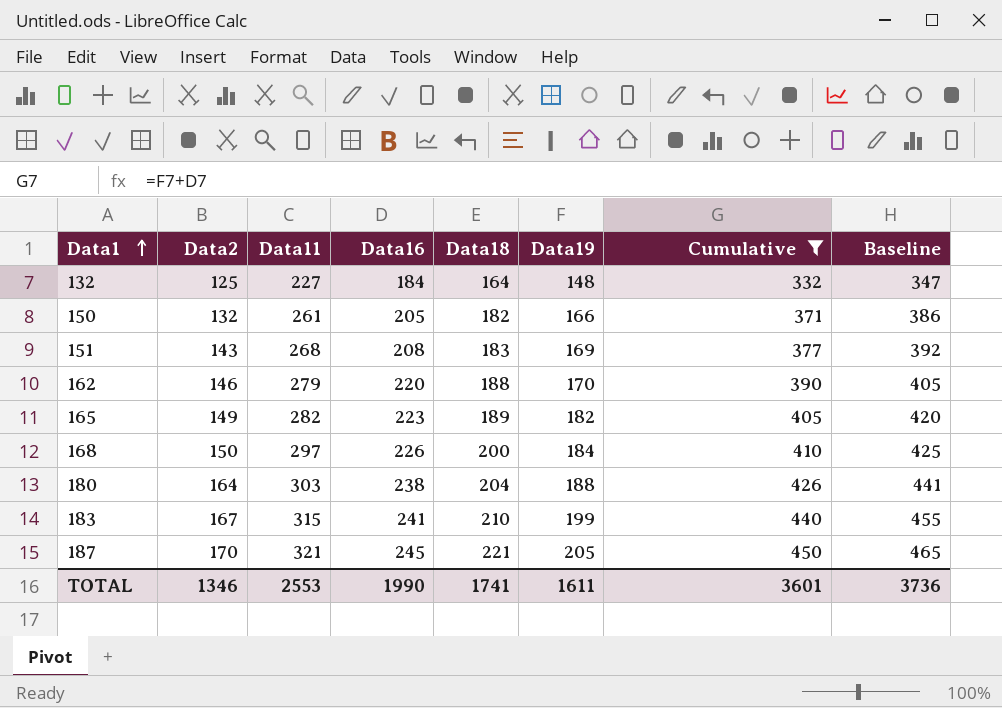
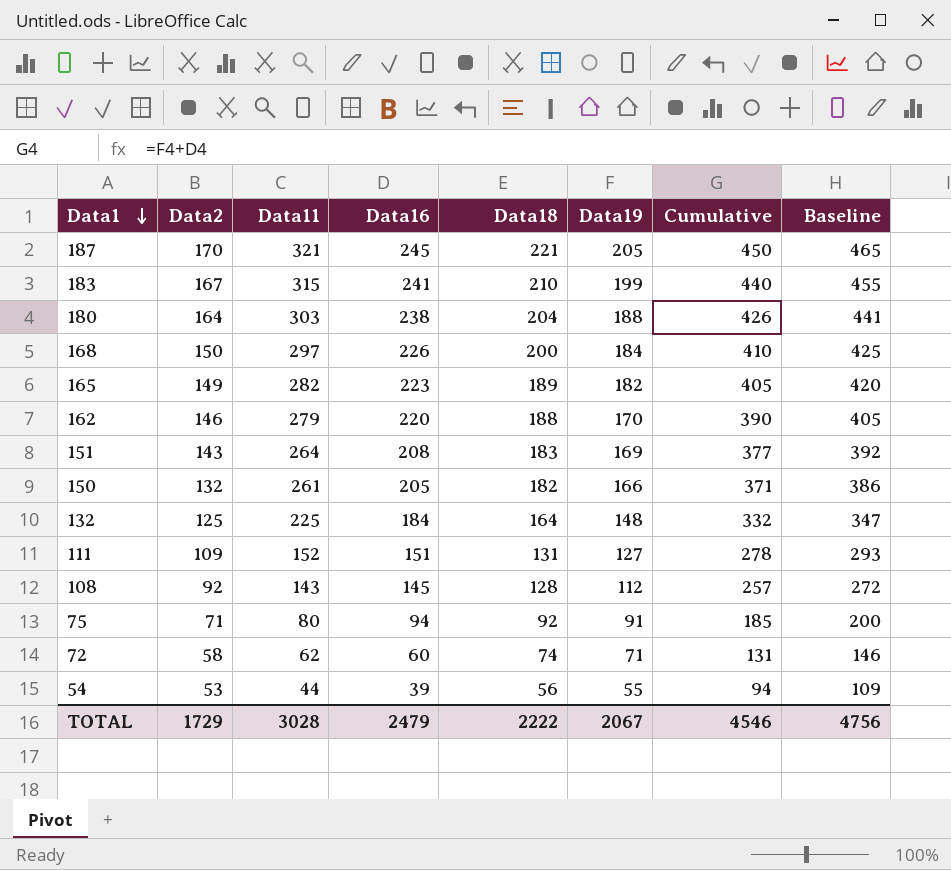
filter: Cumulative >= 332 -> none
row order: Data1 ascending -> Data1 descending
151 | Data11: 268 -> 264
132 | Data11: 227 -> 225
TOTAL | Data2: 1346 -> 1729
TOTAL | Data11: 2553 -> 3028
TOTAL | Data16: 1990 -> 2479
TOTAL | Data18: 1741 -> 2222
TOTAL | Data19: 1611 -> 2067
TOTAL | Cumulative: 3601 -> 4546
TOTAL | Baseline: 3736 -> 4756

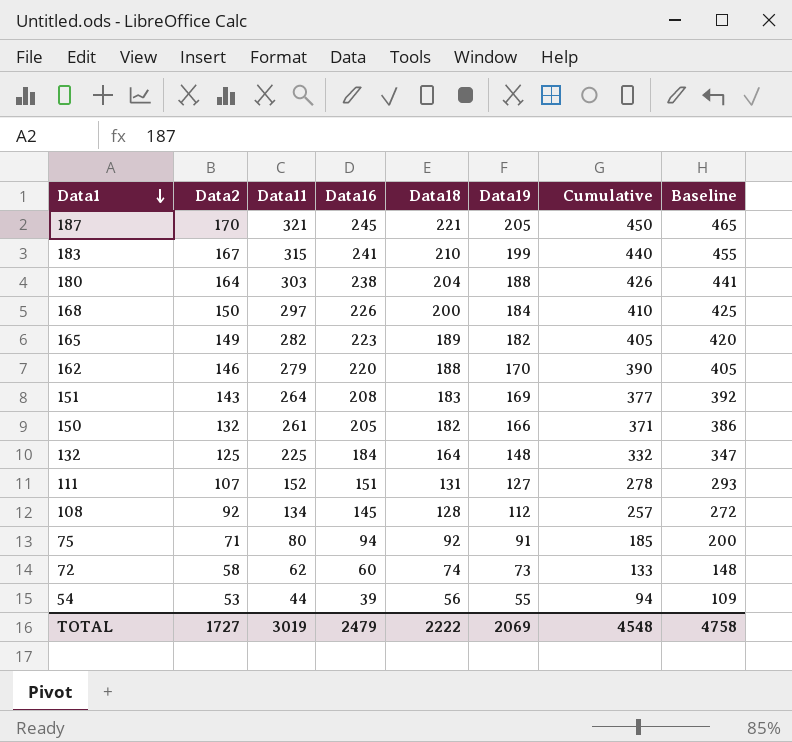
111 | Data2: 109 -> 107
108 | Data11: 143 -> 134
72 | Data19: 71 -> 73
72 | Cumulative: 131 -> 133
72 | Baseline: 146 -> 148
TOTAL | Data2: 1729 -> 1727
TOTAL | Data11: 3028 -> 3019
TOTAL | Data19: 2067 -> 2069
TOTAL | Cumulative: 4546 -> 4548
TOTAL | Baseline: 4756 -> 4758

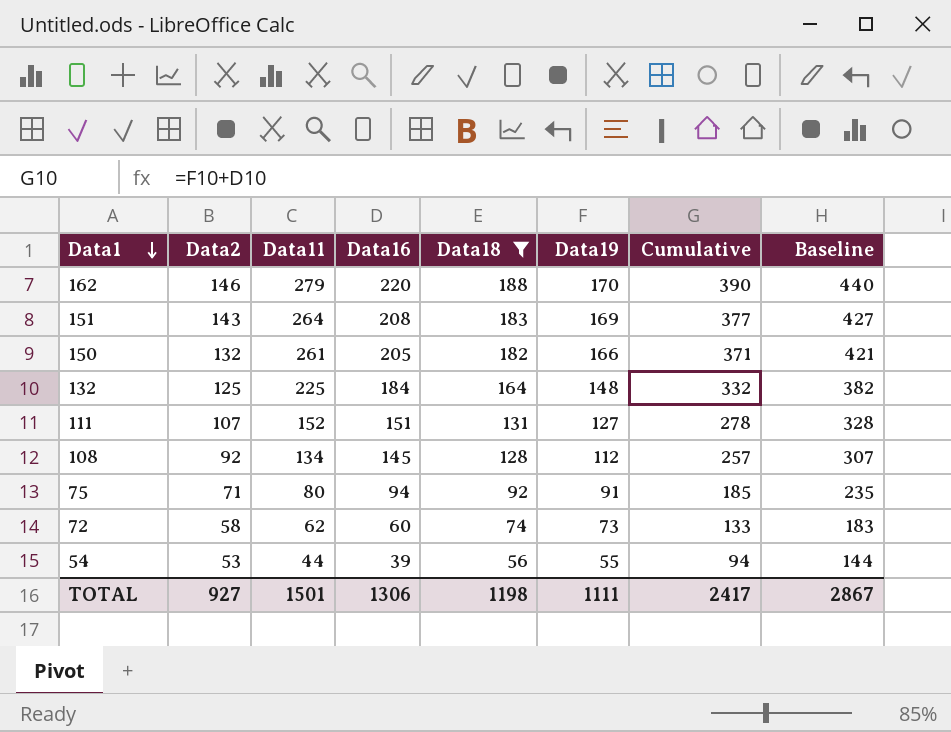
filter: none -> Data18 <= 188
column Baseline | formula: [Cumulative] + 15 -> [Cumulative] + 50
TOTAL | Data2: 1727 -> 927
TOTAL | Data11: 3019 -> 1501
TOTAL | Data16: 2479 -> 1306
TOTAL | Data18: 2222 -> 1198
TOTAL | Data19: 2069 -> 1111
TOTAL | Cumulative: 4548 -> 2417
TOTAL | Baseline: 4758 -> 2867

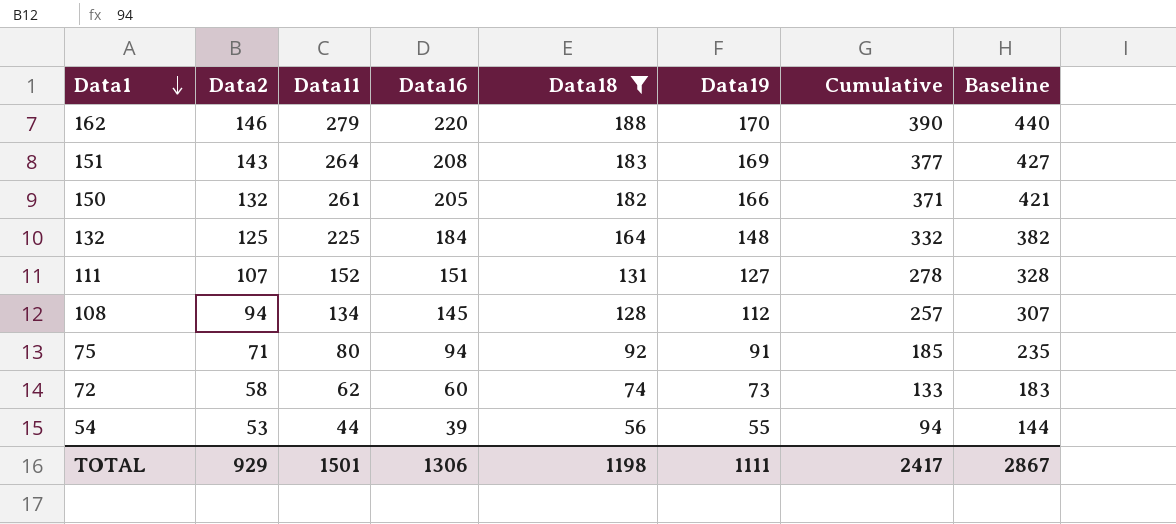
108 | Data2: 92 -> 94
TOTAL | Data2: 927 -> 929

